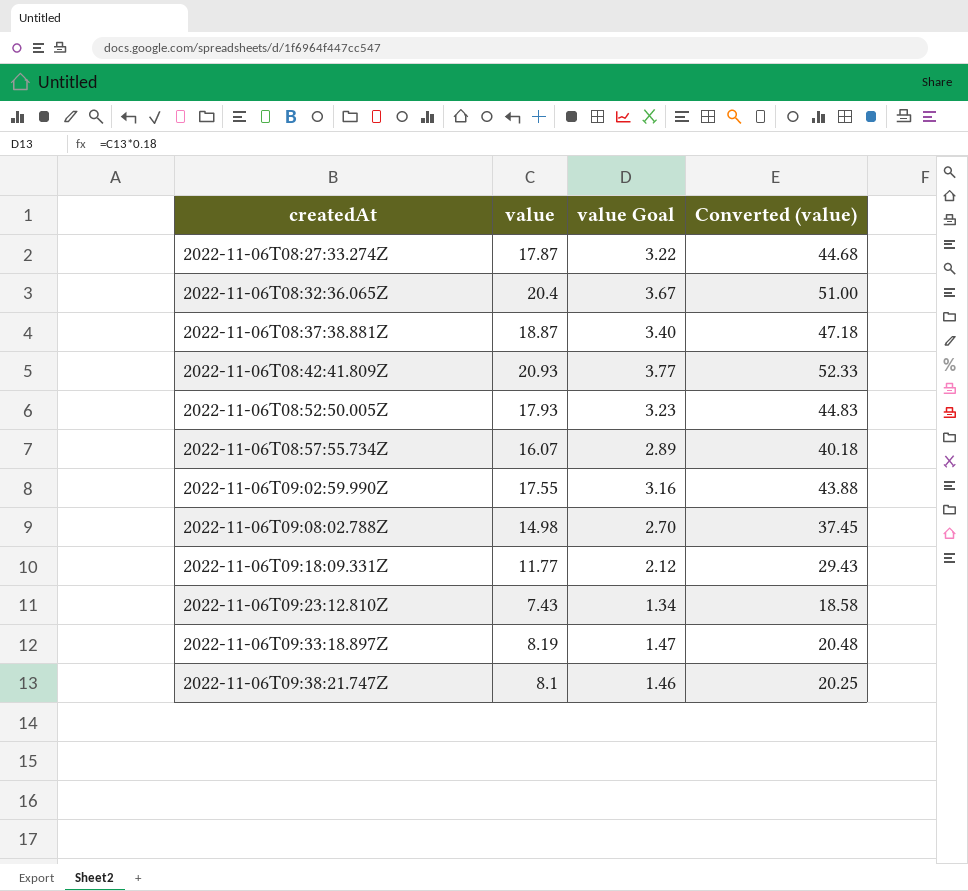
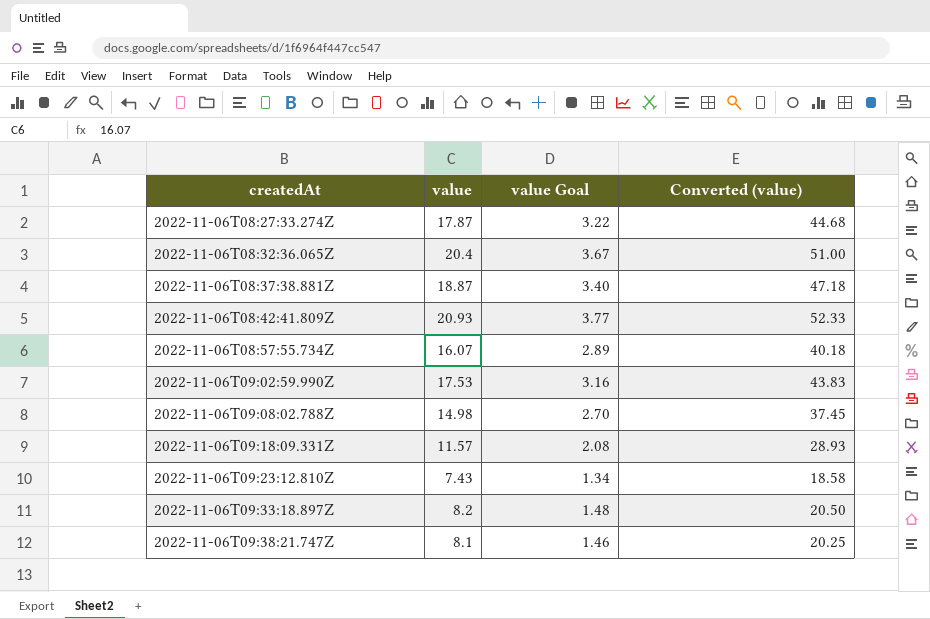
row 2022-11-06T08:52:50.005Z: 17.93 | 3.23 | 44.83 -> none
2022-11-06T09:02:59.990Z | value: 17.55 -> 17.53
2022-11-06T09:02:59.990Z | Converted (value): 43.88 -> 43.83
2022-11-06T09:18:09.331Z | value: 11.77 -> 11.57
2022-11-06T09:18:09.331Z | value Goal: 2.12 -> 2.08
2022-11-06T09:18:09.331Z | Converted (value): 29.43 -> 28.93
2022-11-06T09:33:18.897Z | value: 8.19 -> 8.2
2022-11-06T09:33:18.897Z | value Goal: 1.47 -> 1.48
2022-11-06T09:33:18.897Z | Converted (value): 20.48 -> 20.50

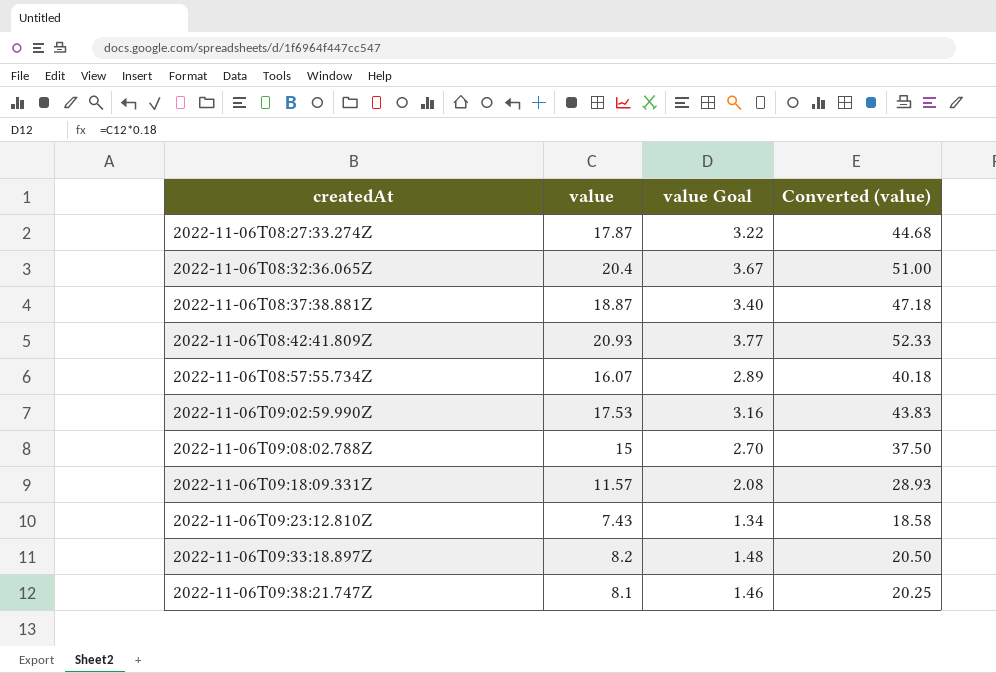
2022-11-06T09:08:02.788Z | value: 14.98 -> 15
2022-11-06T09:08:02.788Z | Converted (value): 37.45 -> 37.50

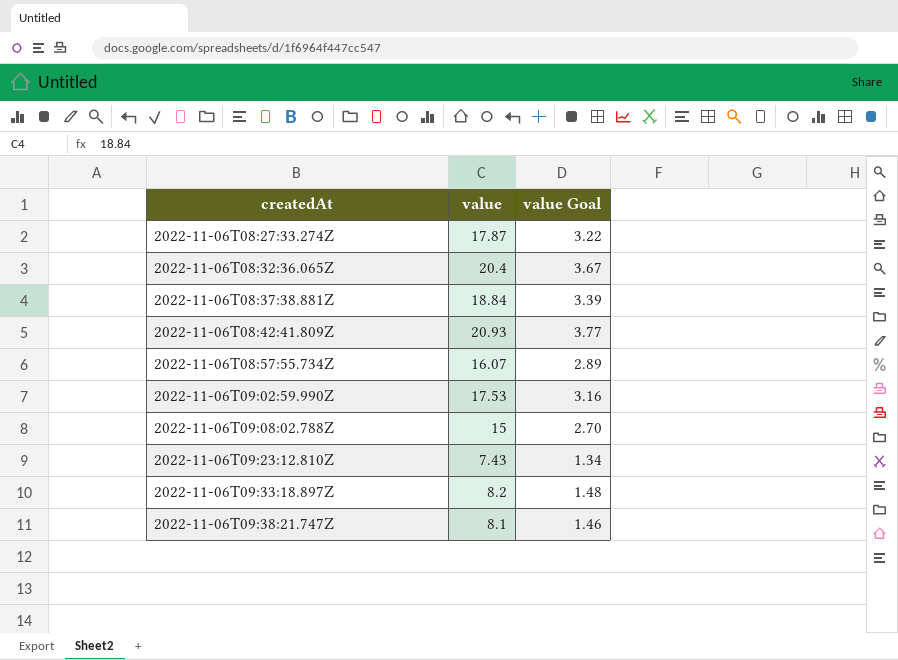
column Converted (value) | formula: [value] * 2.5 -> none
row 2022-11-06T09:18:09.331Z: 11.57 | 2.08 | 28.93 -> none
2022-11-06T08:37:38.881Z | value: 18.87 -> 18.84
2022-11-06T08:37:38.881Z | value Goal: 3.40 -> 3.39

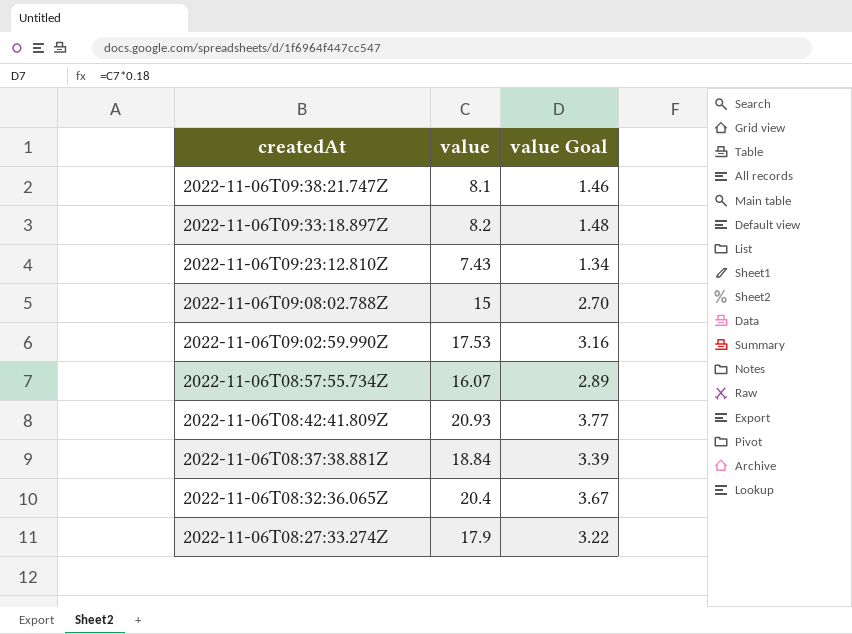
row order: createdAt ascending -> createdAt descending
2022-11-06T08:27:33.274Z | value: 17.87 -> 17.9

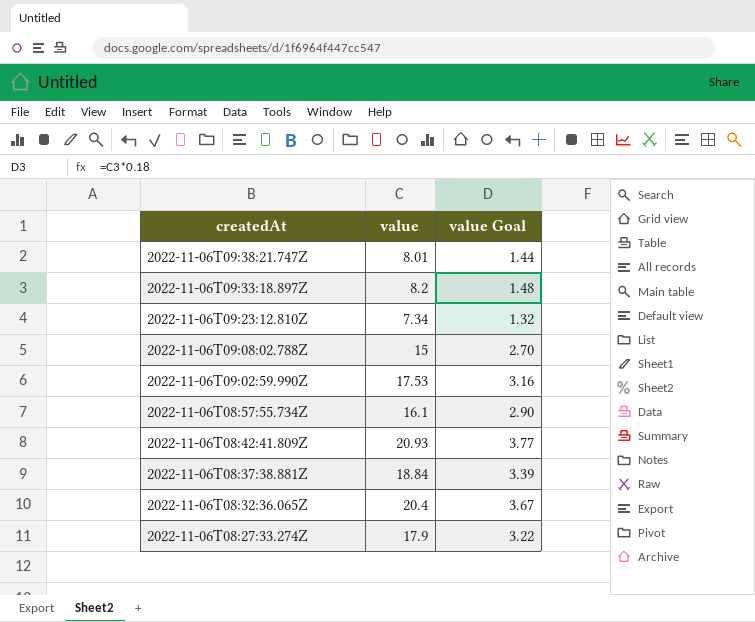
2022-11-06T09:38:21.747Z | value: 8.1 -> 8.01
2022-11-06T09:38:21.747Z | value Goal: 1.46 -> 1.44
2022-11-06T09:23:12.810Z | value: 7.43 -> 7.34
2022-11-06T09:23:12.810Z | value Goal: 1.34 -> 1.32
2022-11-06T08:57:55.734Z | value: 16.07 -> 16.1
2022-11-06T08:57:55.734Z | value Goal: 2.89 -> 2.90

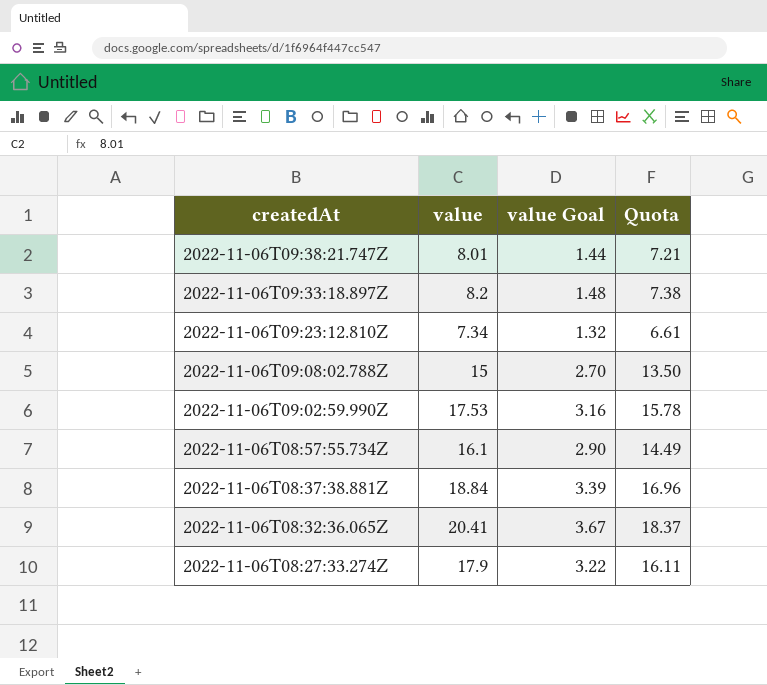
column Quota | formula: none -> [value] * 0.9
row 2022-11-06T08:42:41.809Z: 20.93 | 3.77 -> none
2022-11-06T08:32:36.065Z | value: 20.4 -> 20.41

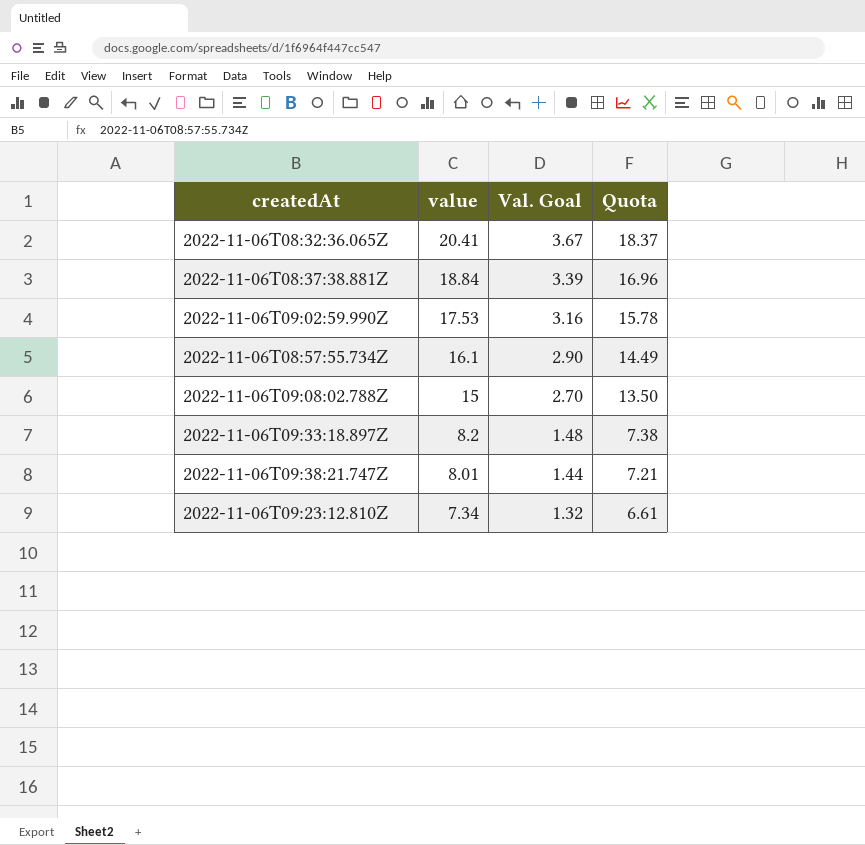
row order: createdAt descending -> value descending
column name: value Goal -> Val. Goal
row 2022-11-06T08:27:33.274Z: 17.9 | 3.22 | 16.11 -> none

